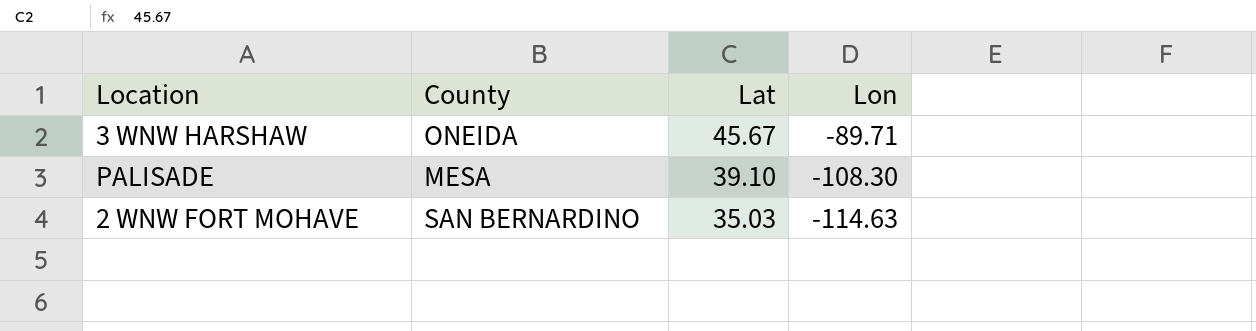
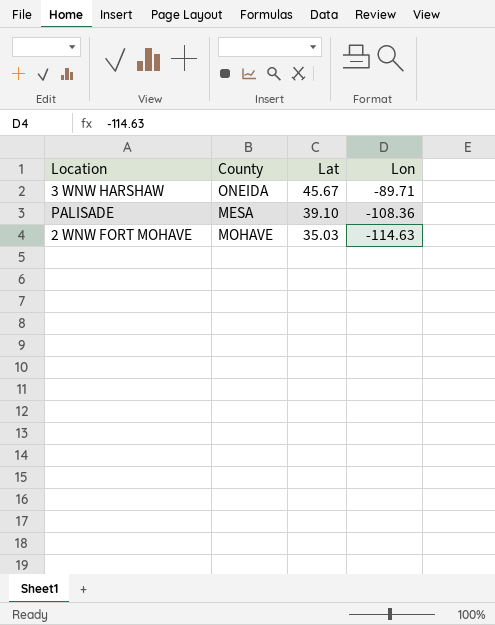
PALISADE | Lon: -108.30 -> -108.36
2 WNW FORT MOHAVE | County: SAN BERNARDINO -> MOHAVE

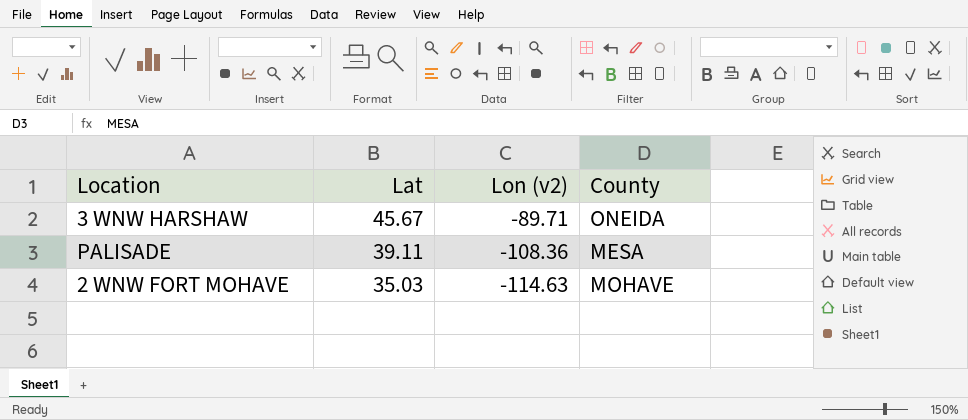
column name: Lon -> Lon (v2)
column County | position: 2 -> 4
PALISADE | Lat: 39.10 -> 39.11

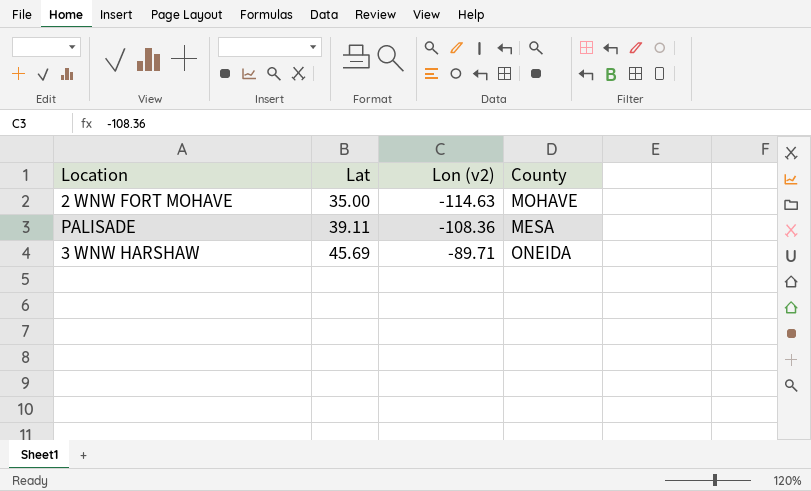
row order: Lat descending -> Lat ascending
2 WNW FORT MOHAVE | Lat: 35.03 -> 35.00
3 WNW HARSHAW | Lat: 45.67 -> 45.69

